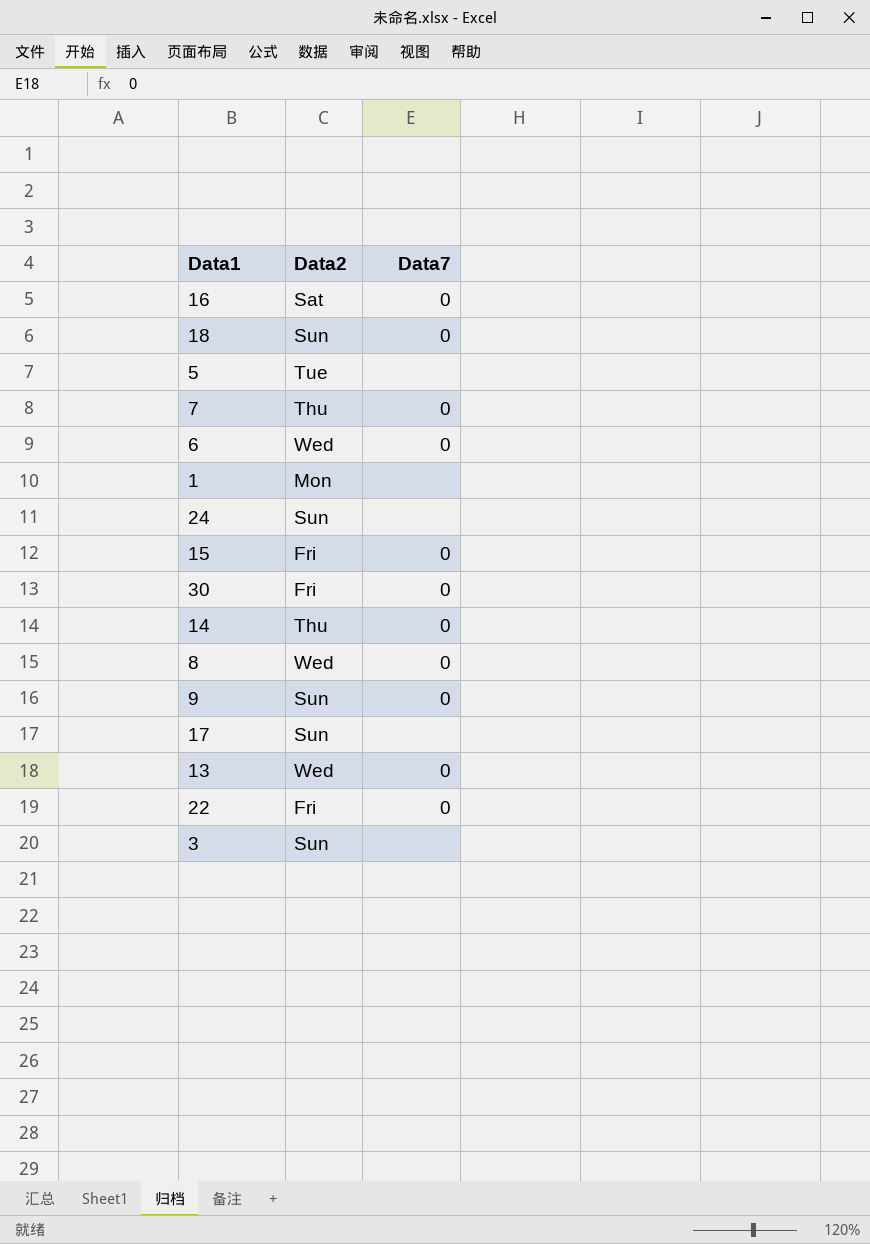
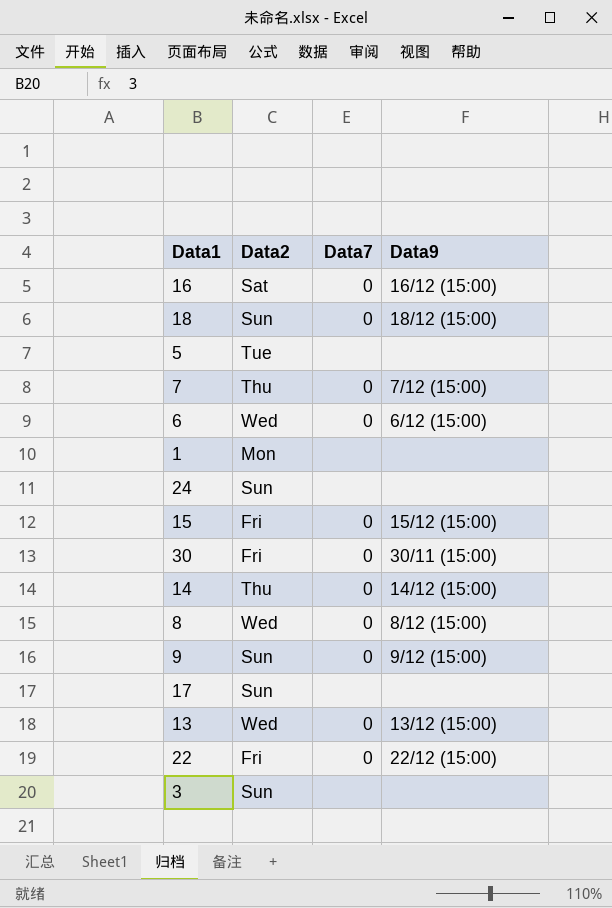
column Data9 | position: none -> 4

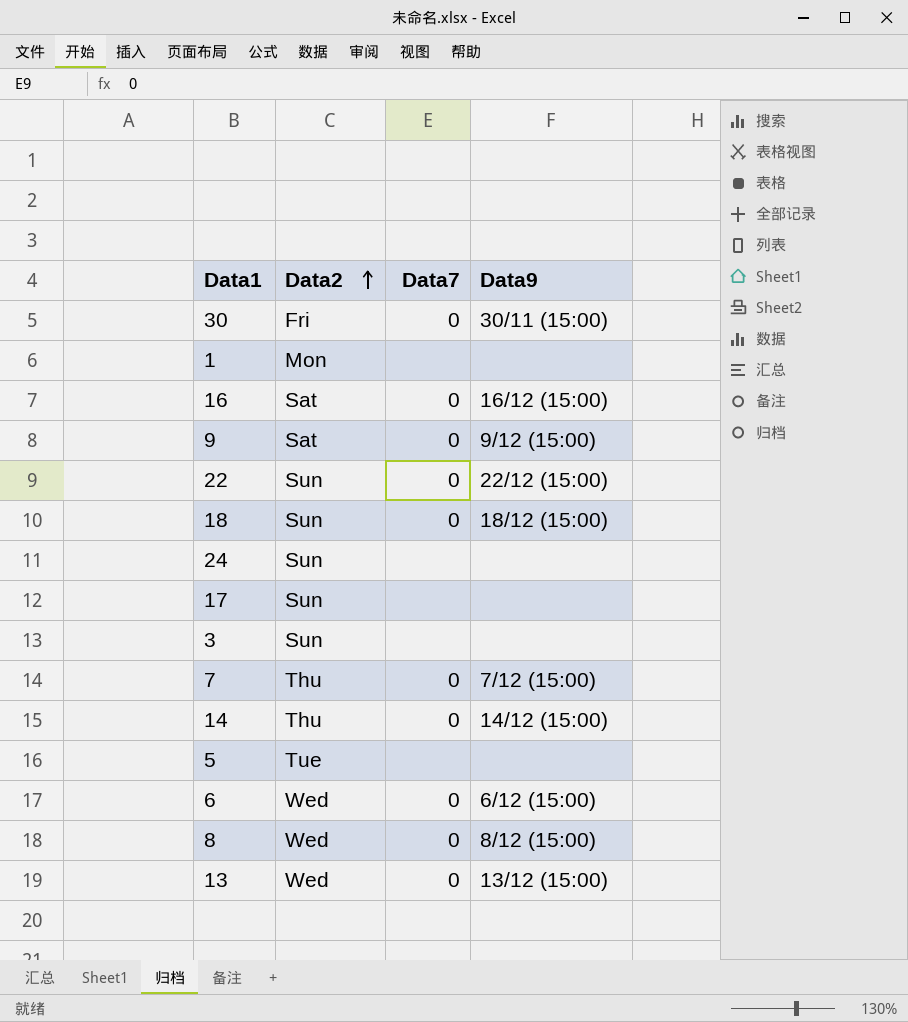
row order: none -> Data2 ascending
row 15: Fri | 0 | 15/12 (15:00) -> none
9 | Data2: Sun -> Sat
22 | Data2: Fri -> Sun

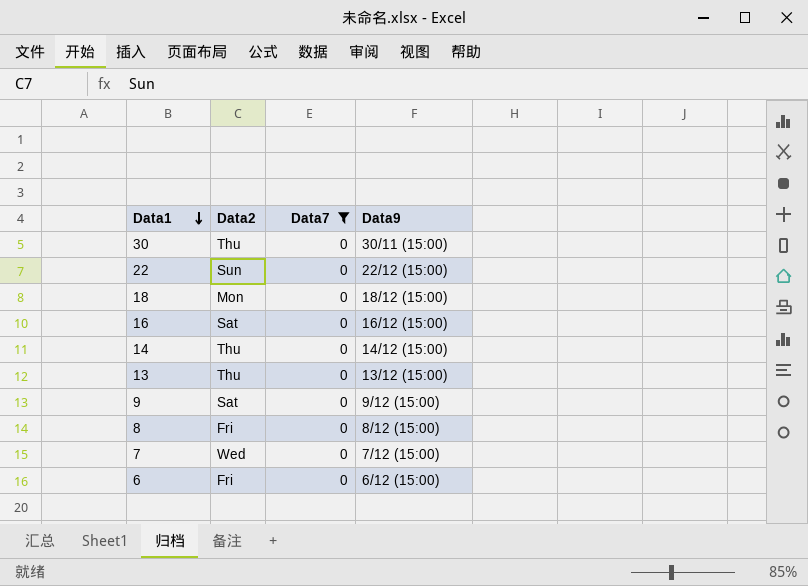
filter: none -> Data7 = 0
row order: Data2 ascending -> Data1 descending
30 | Data2: Fri -> Thu
18 | Data2: Sun -> Mon
13 | Data2: Wed -> Thu
8 | Data2: Wed -> Fri
7 | Data2: Thu -> Wed
6 | Data2: Wed -> Fri

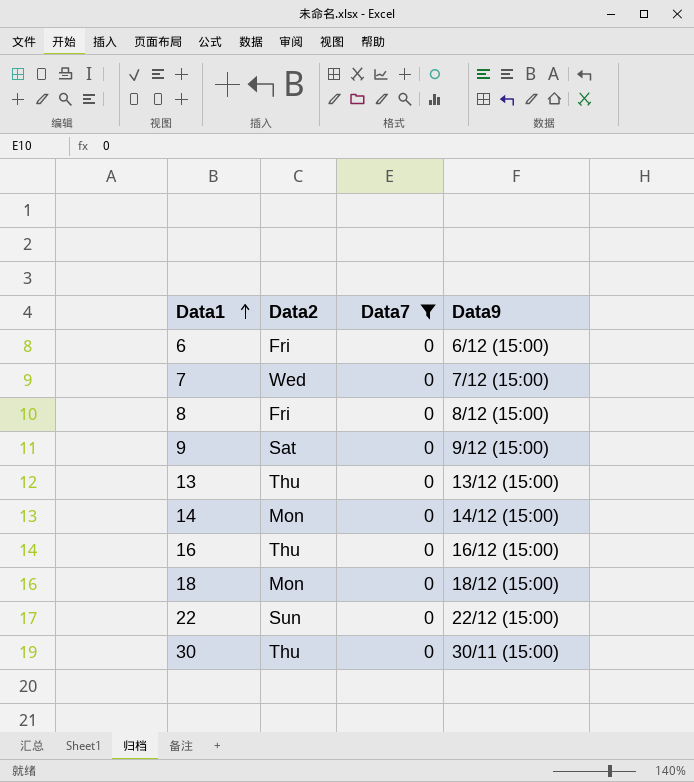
row order: Data1 descending -> Data1 ascending
14 | Data2: Thu -> Mon
16 | Data2: Sat -> Thu

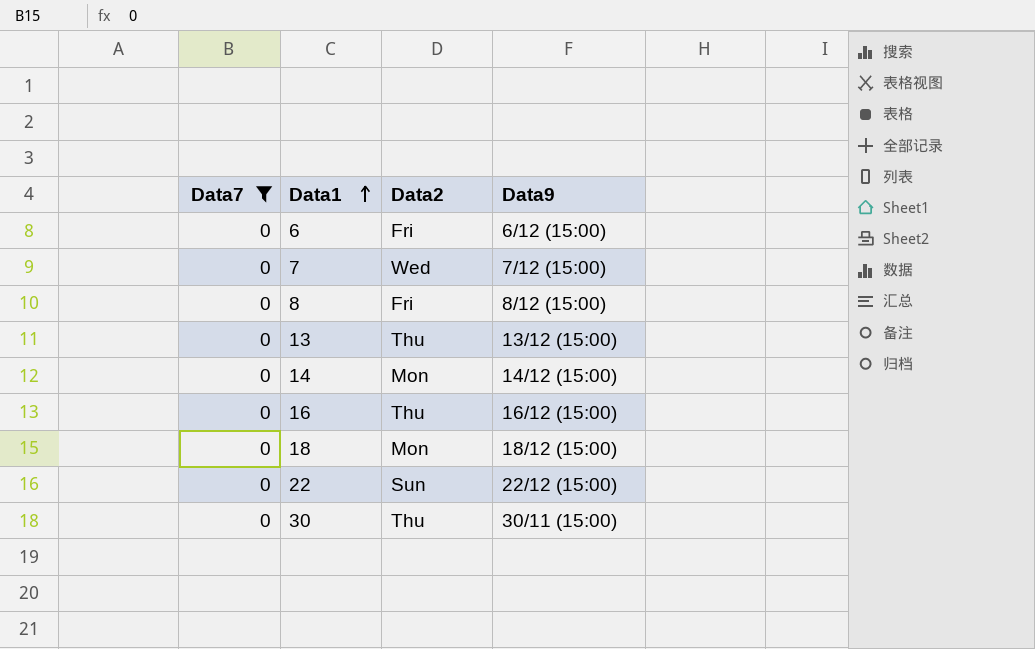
column Data7 | position: 3 -> 1
row 9: Sat | 0 | 9/12 (15:00) -> none

